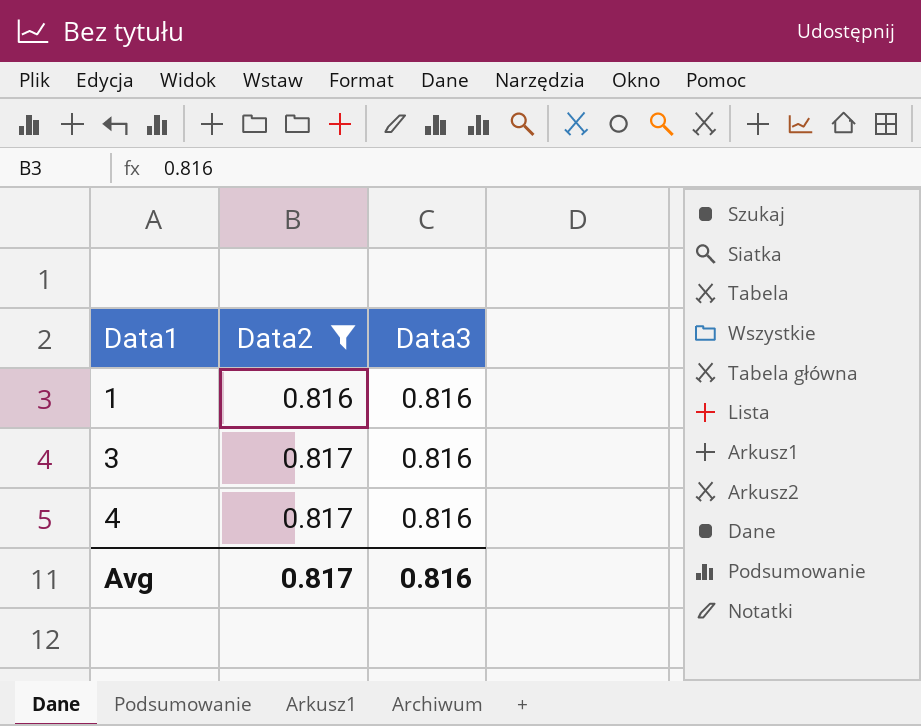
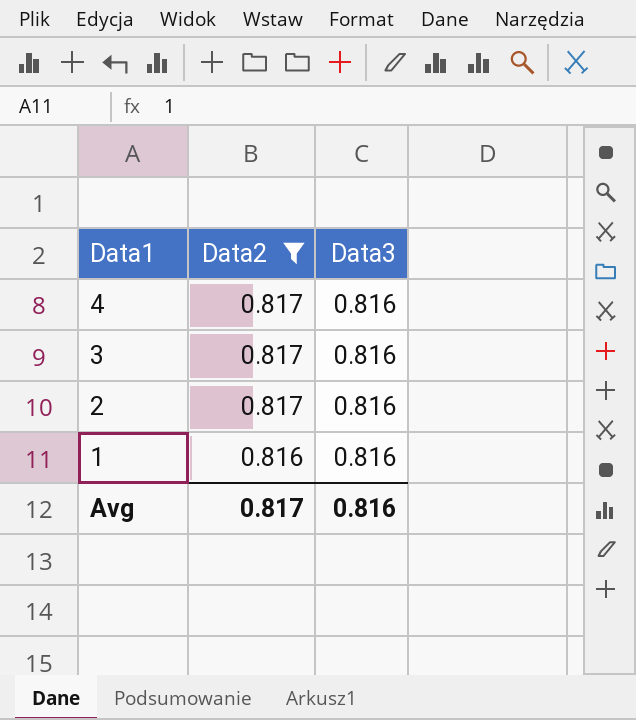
row order: Data1 ascending -> Data1 descending
row 2: none -> 0.817 | 0.816

